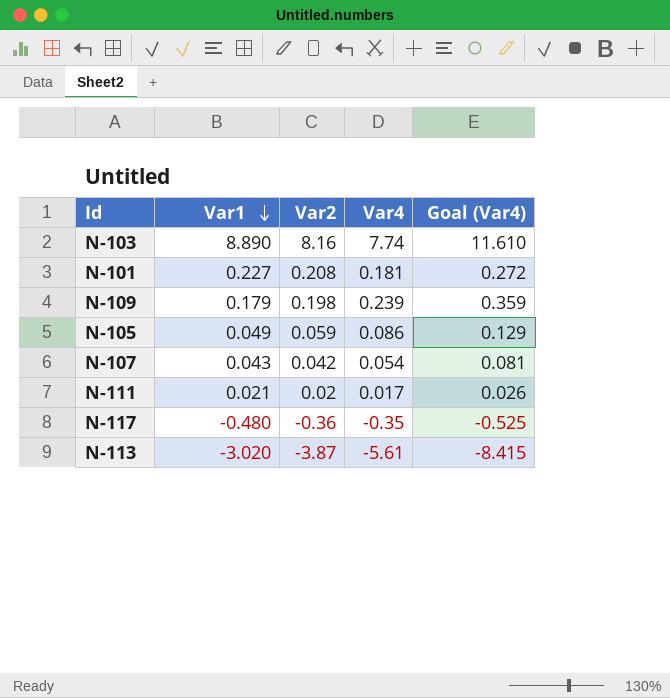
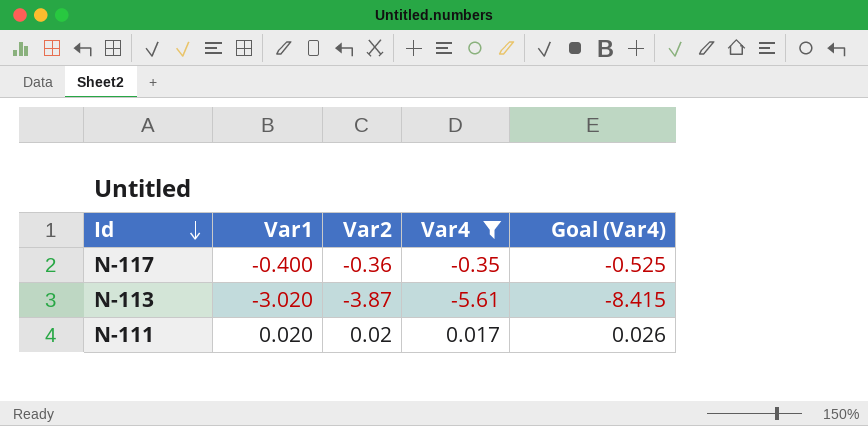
filter: none -> Var4 <= 0.017
row order: Var1 descending -> Id descending
N-117 | Var1: -0.480 -> -0.400
N-111 | Var1: 0.021 -> 0.020

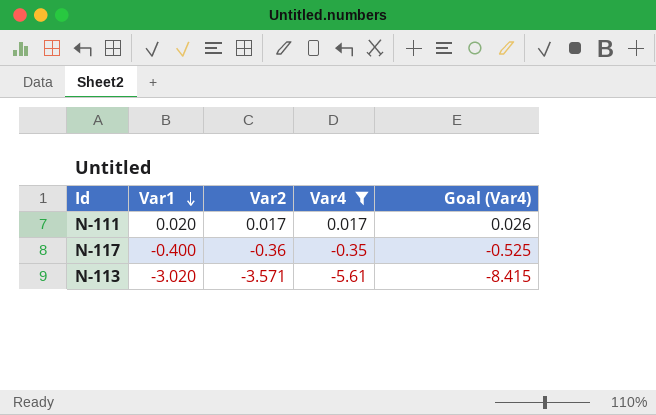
row order: Id descending -> Var1 descending
N-111 | Var2: 0.02 -> 0.017
N-113 | Var2: -3.87 -> -3.571

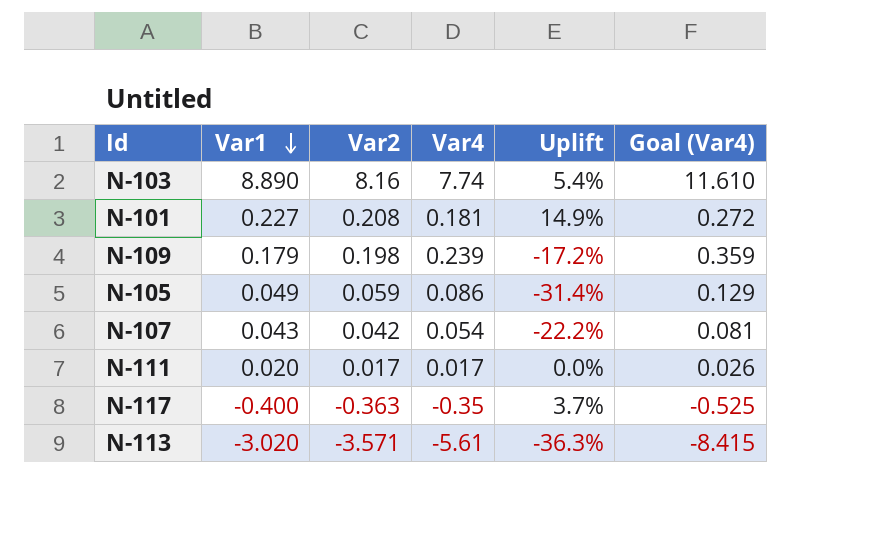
filter: Var4 <= 0.017 -> none
column Uplift | formula: none -> ([Var2] - [Var4]) / [Var4]
N-117 | Var2: -0.36 -> -0.363

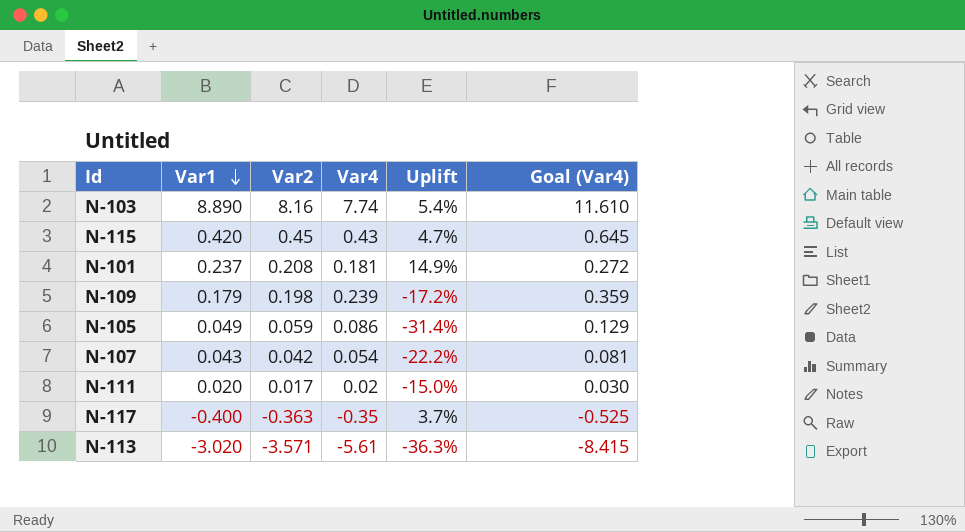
row N-115: none -> 0.420 | 0.45 | 0.43 | 4.7% | 0.645
N-101 | Var1: 0.227 -> 0.237
N-111 | Var4: 0.017 -> 0.02
N-111 | Uplift: 0.0% -> -15.0%
N-111 | Goal (Var4): 0.026 -> 0.030

